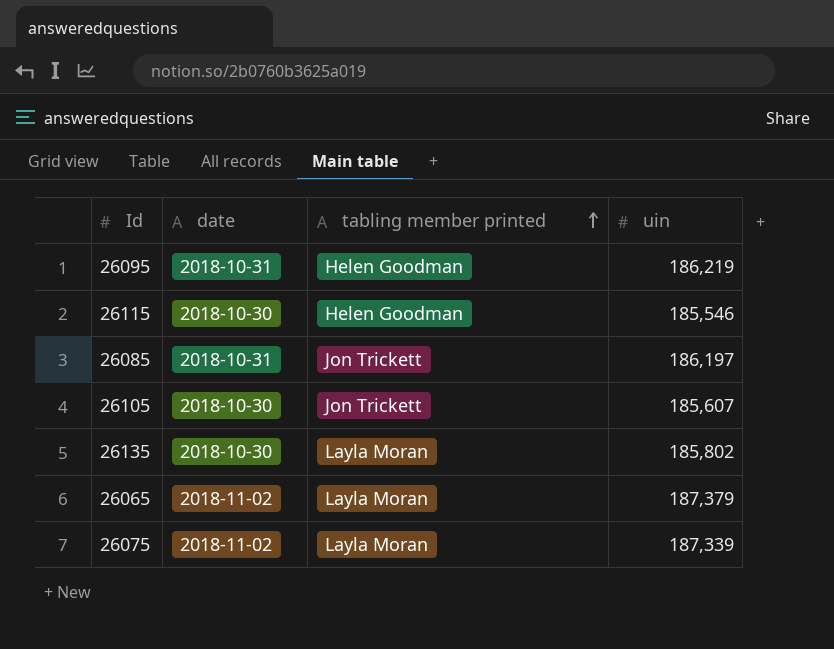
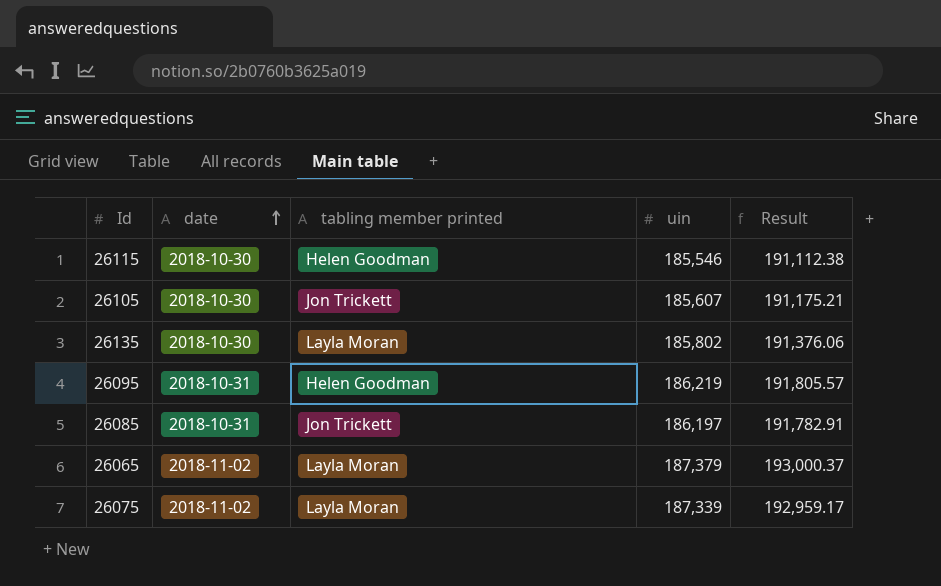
row order: tabling member printed ascending -> date ascending
column Result | formula: none -> [uin] * 1.03

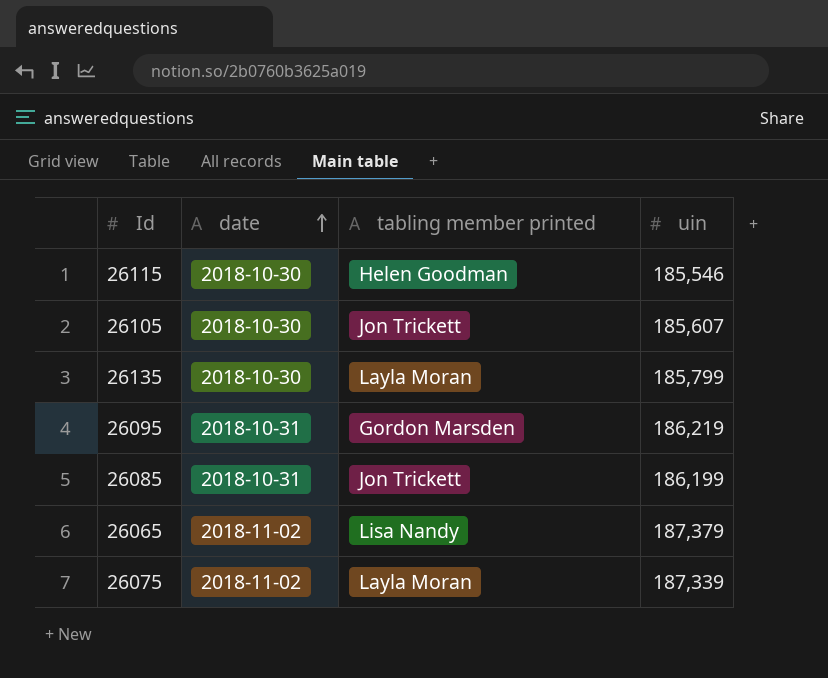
column Result | formula: [uin] * 1.03 -> none
26135 | uin: 185,802 -> 185,799
26095 | tabling member printed: Helen Goodman -> Gordon Marsden
26085 | uin: 186,197 -> 186,199
26065 | tabling member printed: Layla Moran -> Lisa Nandy

